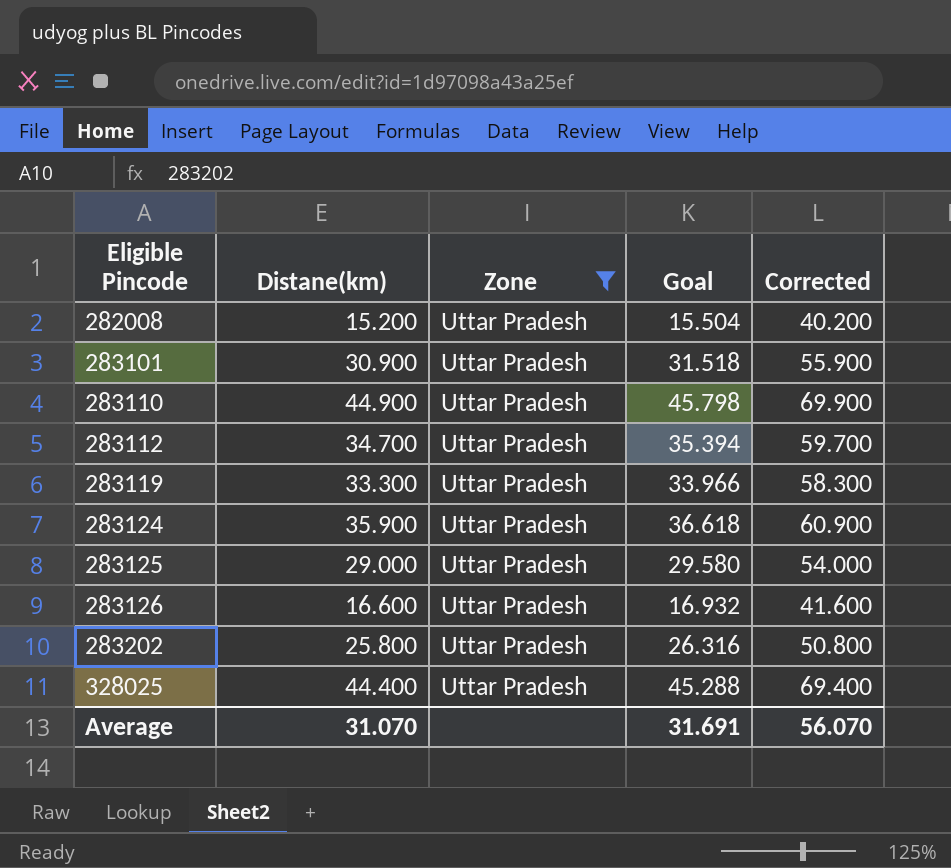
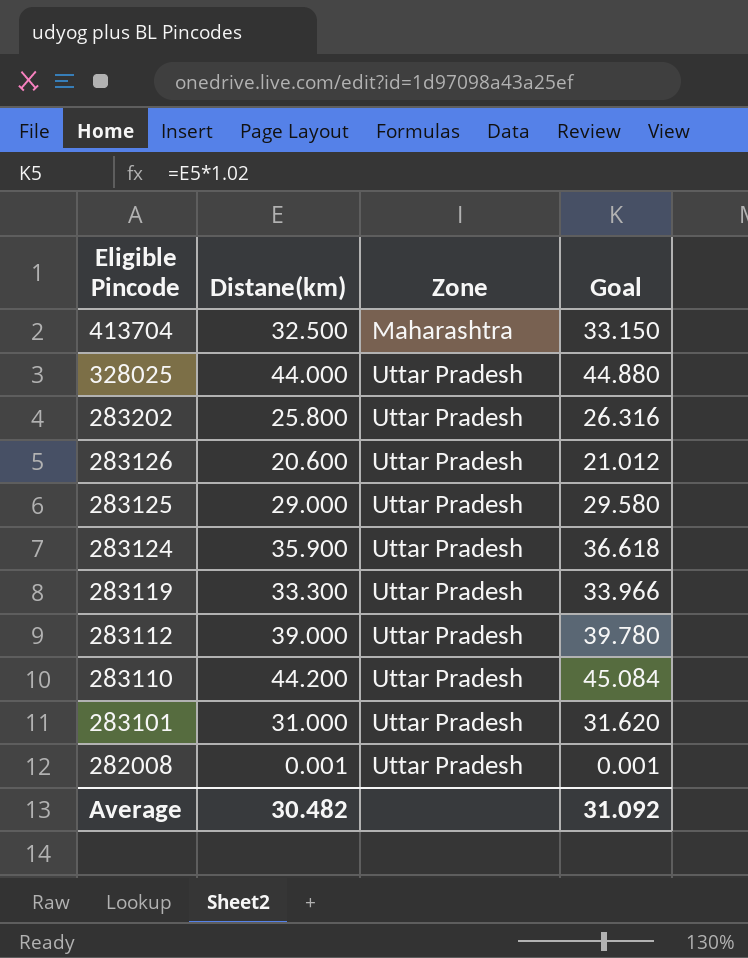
filter: Zone = Uttar Pradesh -> none
row order: Eligible Pincode ascending -> Eligible Pincode descending
column Corrected | formula: [Distane(km)] + 25 -> none
328025 | Distane(km): 44.400 -> 44.000
328025 | Goal: 45.288 -> 44.880
283126 | Distane(km): 16.600 -> 20.600
283126 | Goal: 16.932 -> 21.012
283112 | Distane(km): 34.700 -> 39.000
283112 | Goal: 35.394 -> 39.780
283110 | Distane(km): 44.900 -> 44.200
283110 | Goal: 45.798 -> 45.084
283101 | Distane(km): 30.900 -> 31.000
283101 | Goal: 31.518 -> 31.620
282008 | Distane(km): 15.200 -> 0.001
282008 | Goal: 15.504 -> 0.001
Average | Distane(km): 31.070 -> 30.482
Average | Goal: 31.691 -> 31.092

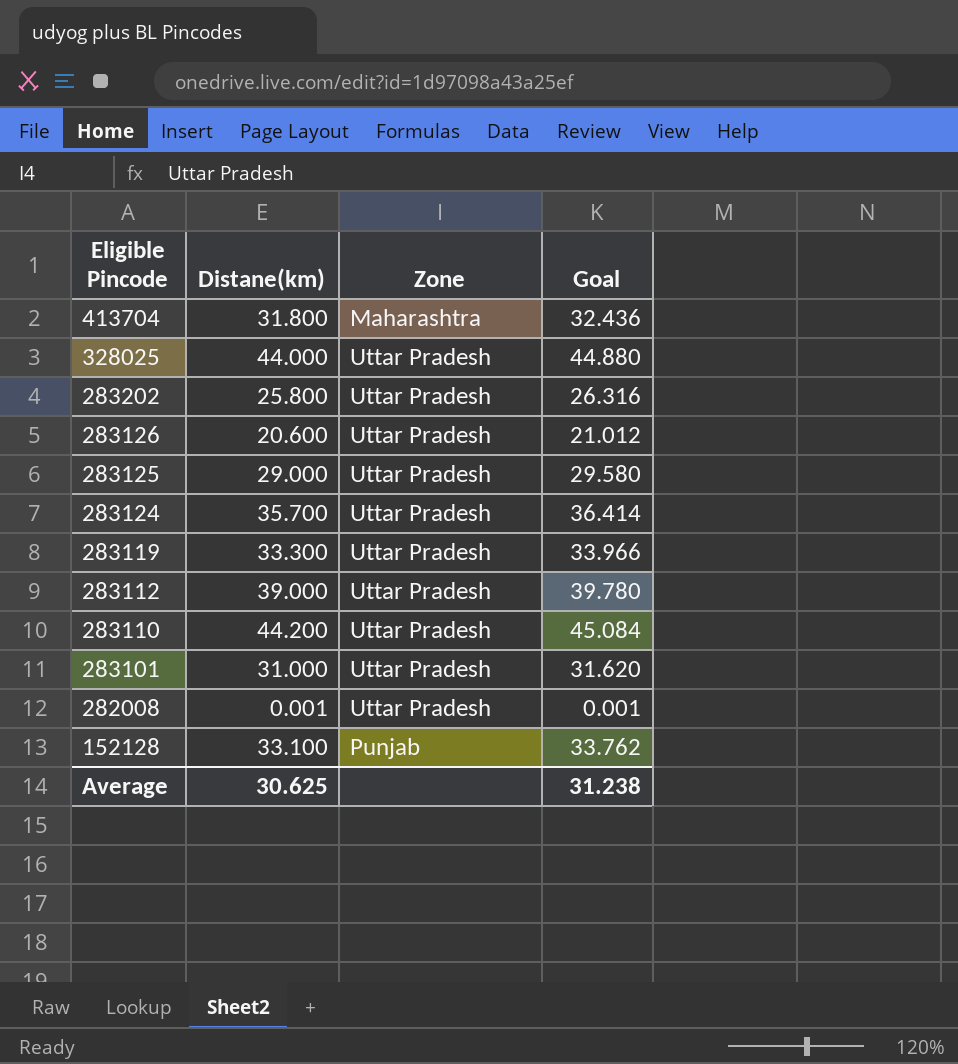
413704 | Distane(km): 32.500 -> 31.800
413704 | Goal: 33.150 -> 32.436
283124 | Distane(km): 35.900 -> 35.700
283124 | Goal: 36.618 -> 36.414
row 152128: none -> 33.100 | Punjab | 33.762
Average | Distane(km): 30.482 -> 30.625
Average | Goal: 31.092 -> 31.238

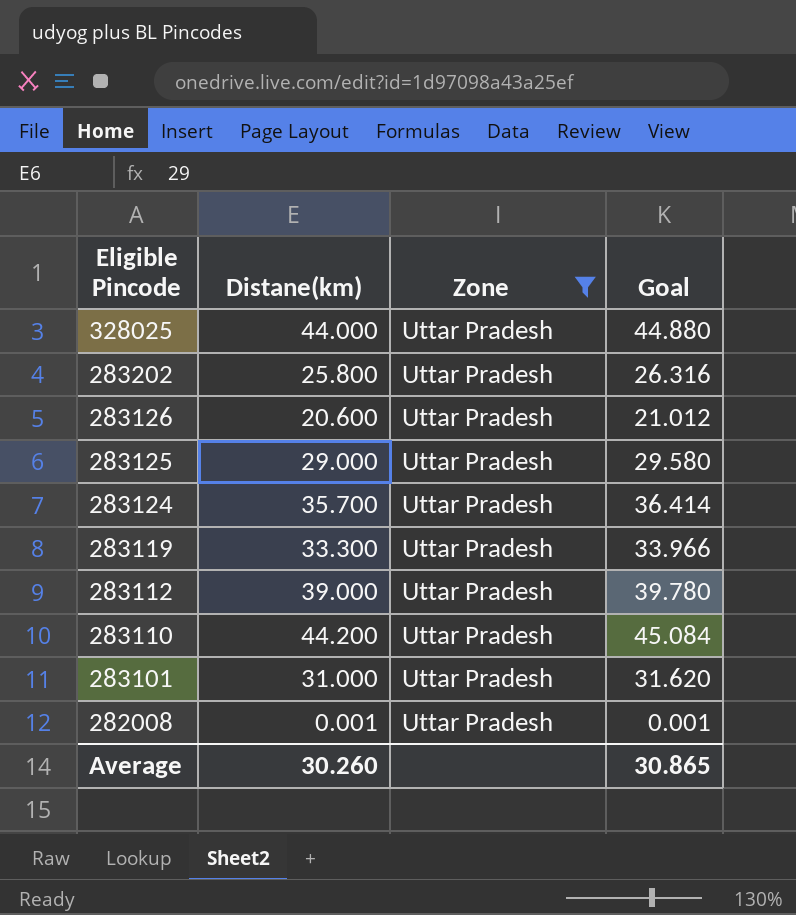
filter: none -> Zone = Uttar Pradesh
Average | Distane(km): 30.625 -> 30.260
Average | Goal: 31.238 -> 30.865

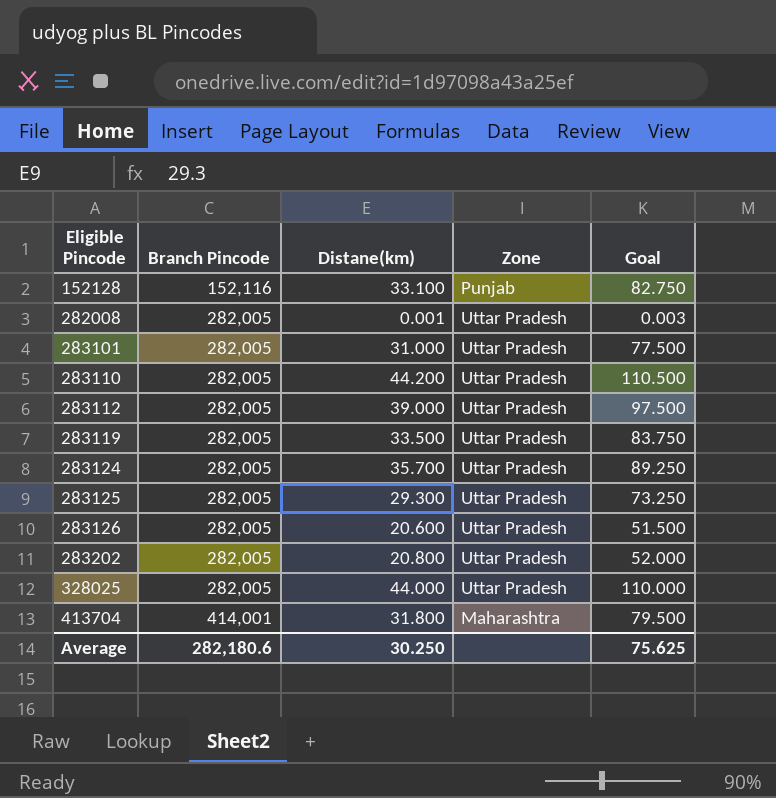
filter: Zone = Uttar Pradesh -> none
row order: Eligible Pincode descending -> Eligible Pincode ascending
column Branch Pincode | position: none -> 2
column Goal | formula: [Distane(km)] * 1.02 -> [Distane(km)] * 2.5
283119 | Distane(km): 33.300 -> 33.500
283125 | Distane(km): 29.000 -> 29.300
283202 | Distane(km): 25.800 -> 20.800
Average | Distane(km): 30.260 -> 30.250
Average | Goal: 30.865 -> 75.625

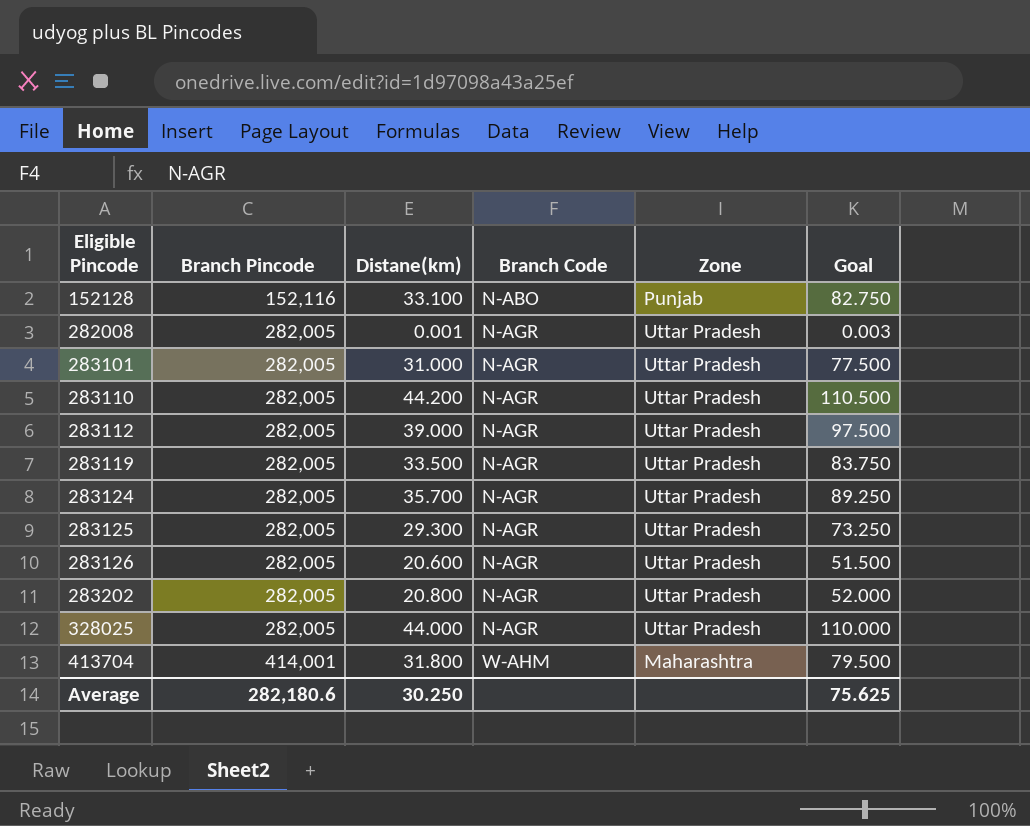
column Branch Code | position: none -> 4

